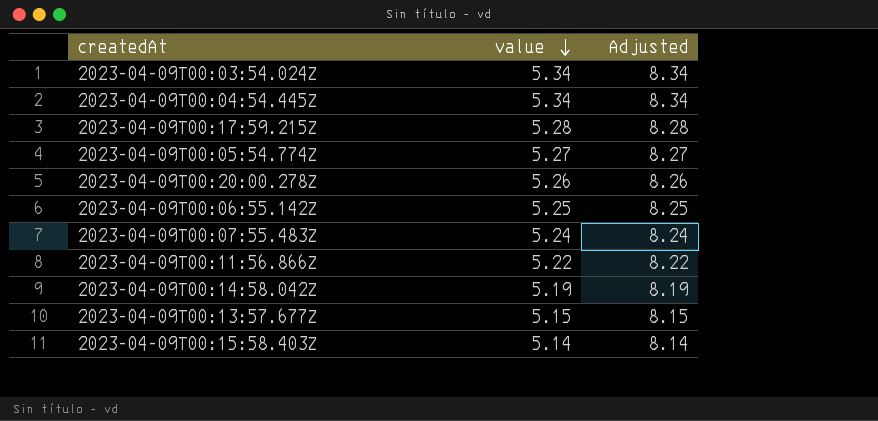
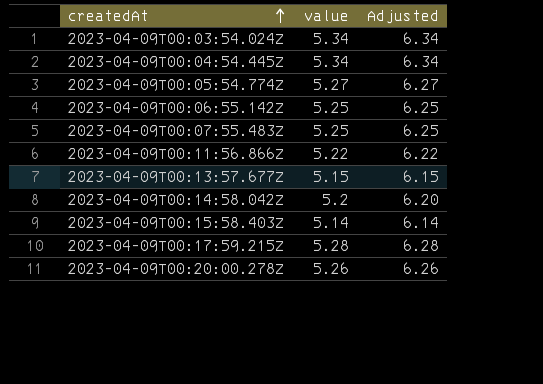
row order: value descending -> createdAt ascending
column Adjusted | formula: [value] + 3 -> [value] + 1
2023-04-09T00:07:55.483Z | value: 5.24 -> 5.25
2023-04-09T00:14:58.042Z | value: 5.19 -> 5.2

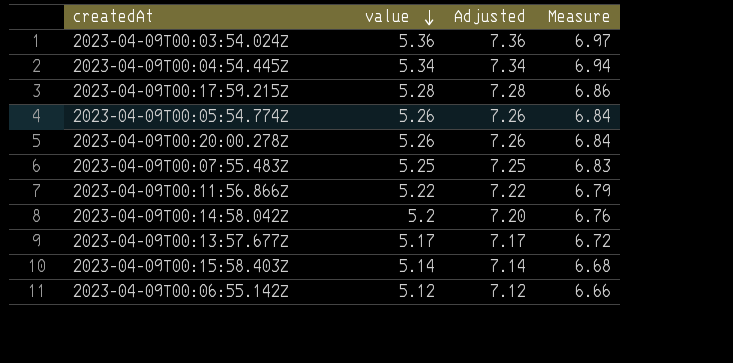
row order: createdAt ascending -> value descending
column Adjusted | formula: [value] + 1 -> [value] + 2
column Measure | formula: none -> [value] * 1.3
2023-04-09T00:03:54.024Z | value: 5.34 -> 5.36
2023-04-09T00:05:54.774Z | value: 5.27 -> 5.26
2023-04-09T00:13:57.677Z | value: 5.15 -> 5.17
2023-04-09T00:06:55.142Z | value: 5.25 -> 5.12

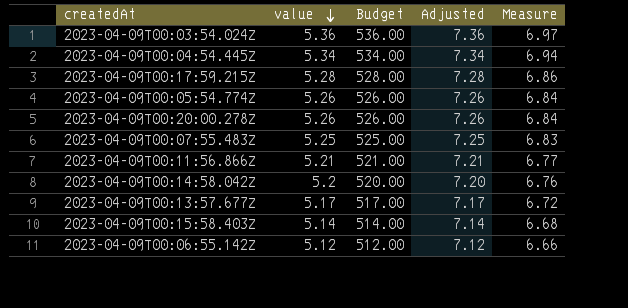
column Budget | formula: none -> [value] * 100
2023-04-09T00:11:56.866Z | value: 5.22 -> 5.21
2023-04-09T00:11:56.866Z | Adjusted: 7.22 -> 7.21
2023-04-09T00:11:56.866Z | Measure: 6.79 -> 6.77

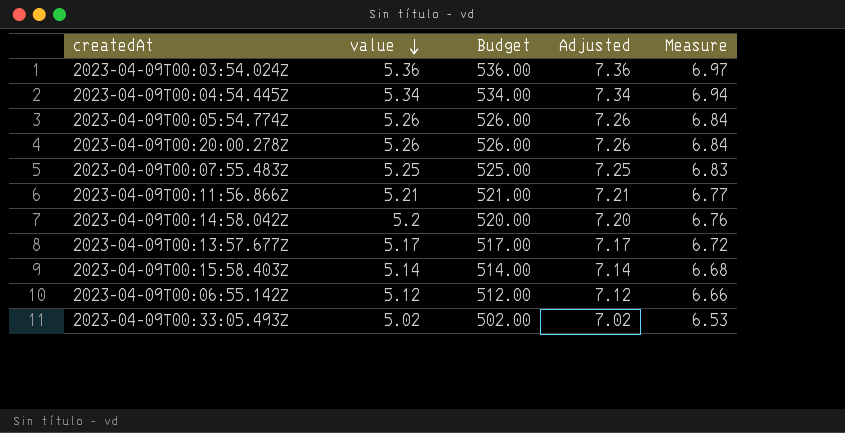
row 2023-04-09T00:17:59.215Z: 5.28 | 528.00 | 7.28 | 6.86 -> none
row 2023-04-09T00:33:05.493Z: none -> 5.02 | 502.00 | 7.02 | 6.53

